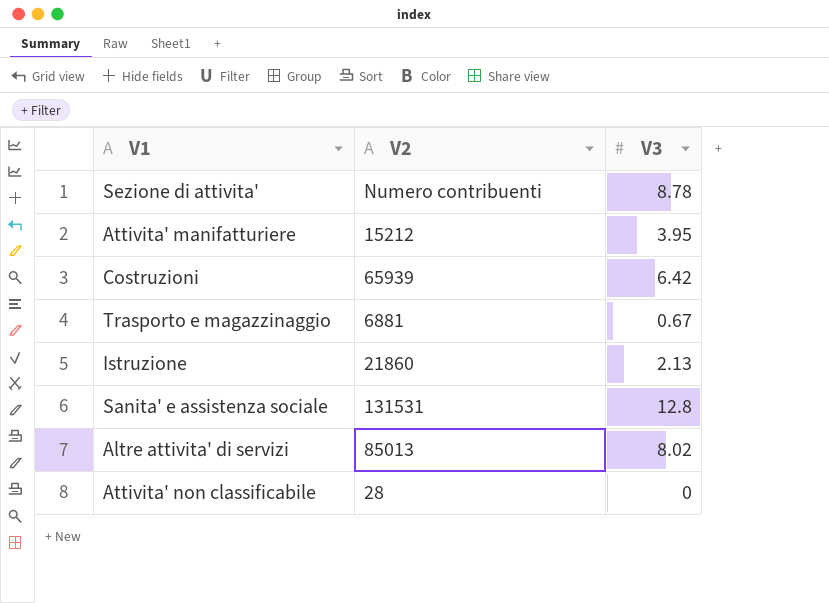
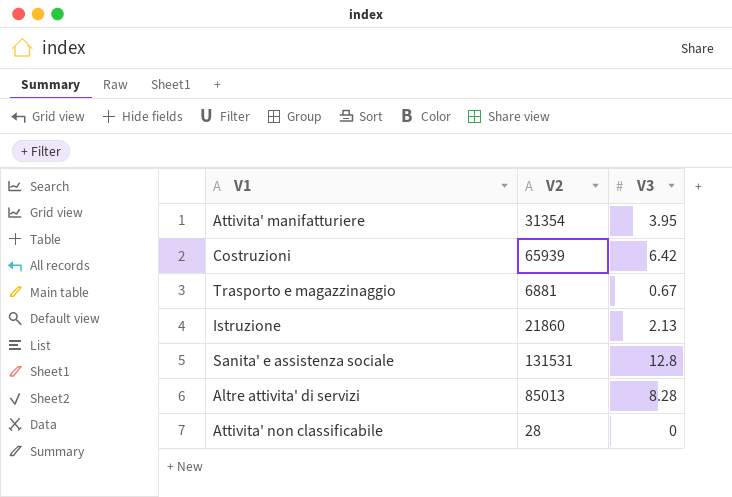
row Sezione di attivita': Numero contribuenti | 8.78 -> none
Attivita' manifatturiere | V2: 15212 -> 31354
Altre attivita' di servizi | V3: 8.02 -> 8.28

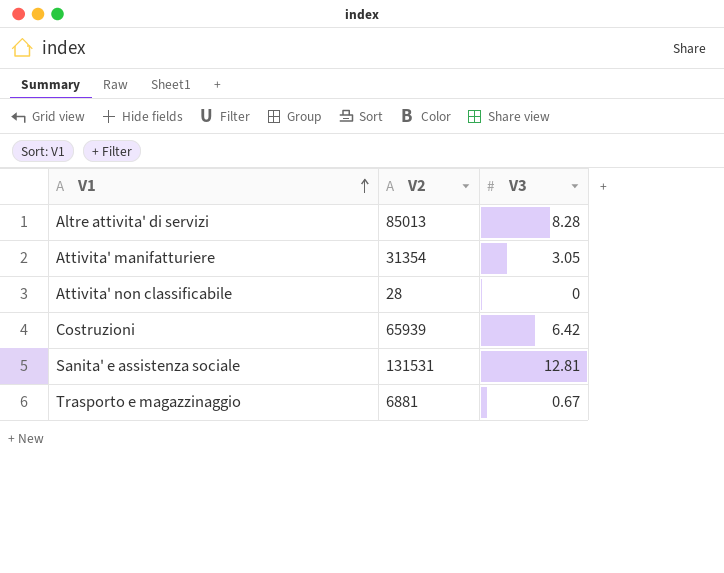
row order: none -> V1 ascending
row Istruzione: 21860 | 2.13 -> none
Attivita' manifatturiere | V3: 3.95 -> 3.05
Sanita' e assistenza sociale | V3: 12.8 -> 12.81

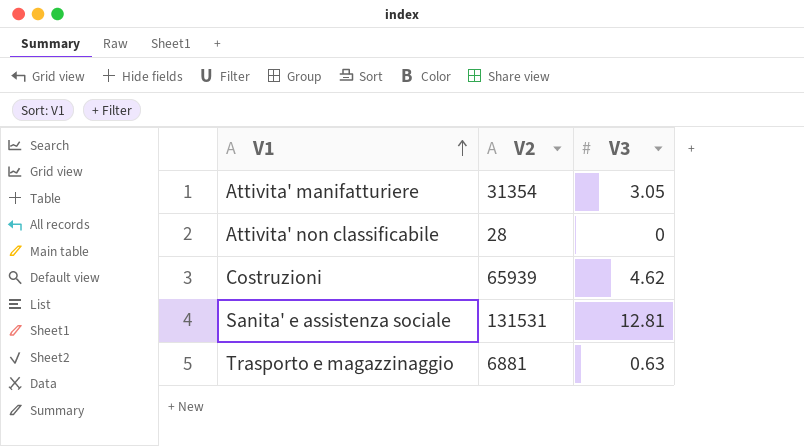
row Altre attivita' di servizi: 85013 | 8.28 -> none
Costruzioni | V3: 6.42 -> 4.62
Trasporto e magazzinaggio | V3: 0.67 -> 0.63

